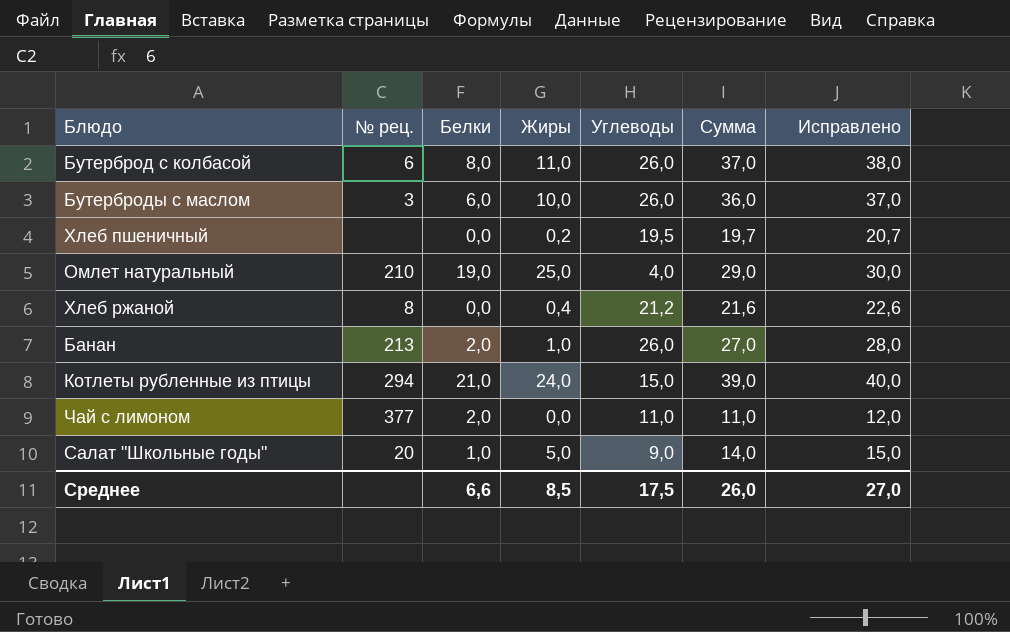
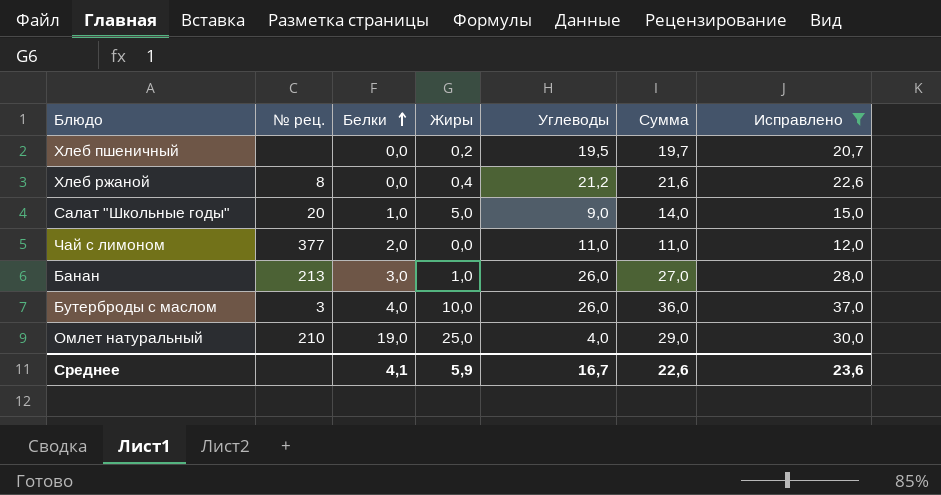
filter: none -> Исправлено <= 37,0
row order: none -> Белки ascending
Банан | Белки: 2,0 -> 3,0
Бутерброды с маслом | Белки: 6,0 -> 4,0
Среднее | Белки: 6,6 -> 4,1
Среднее | Жиры: 8,5 -> 5,9
Среднее | Углеводы: 17,5 -> 16,7
Среднее | Сумма: 26,0 -> 22,6
Среднее | Исправлено: 27,0 -> 23,6

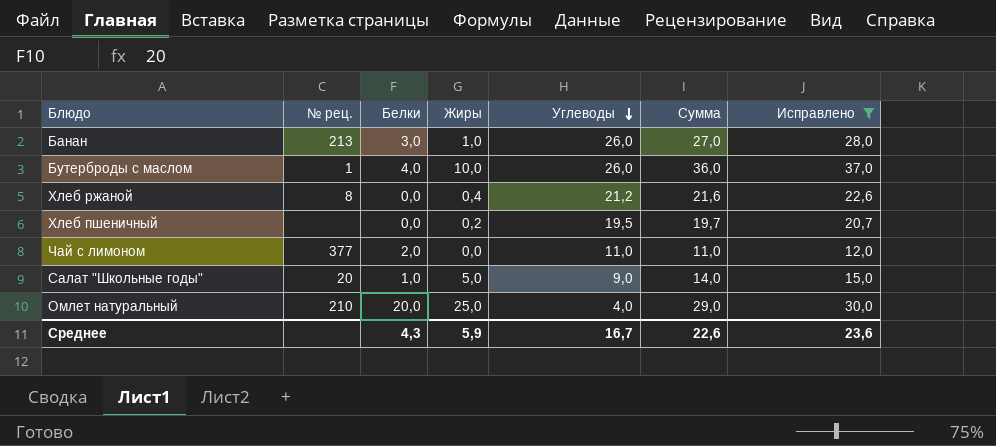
row order: Белки ascending -> Углеводы descending
Бутерброды с маслом | № рец.: 3 -> 1
Омлет натуральный | Белки: 19,0 -> 20,0
Среднее | Белки: 4,1 -> 4,3

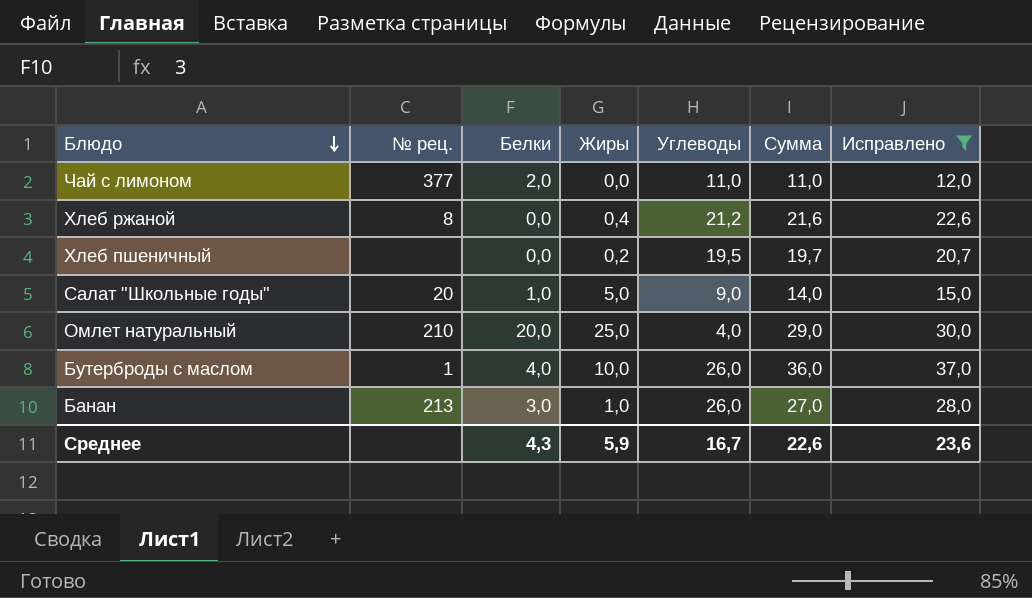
row order: Углеводы descending -> Блюдо descending

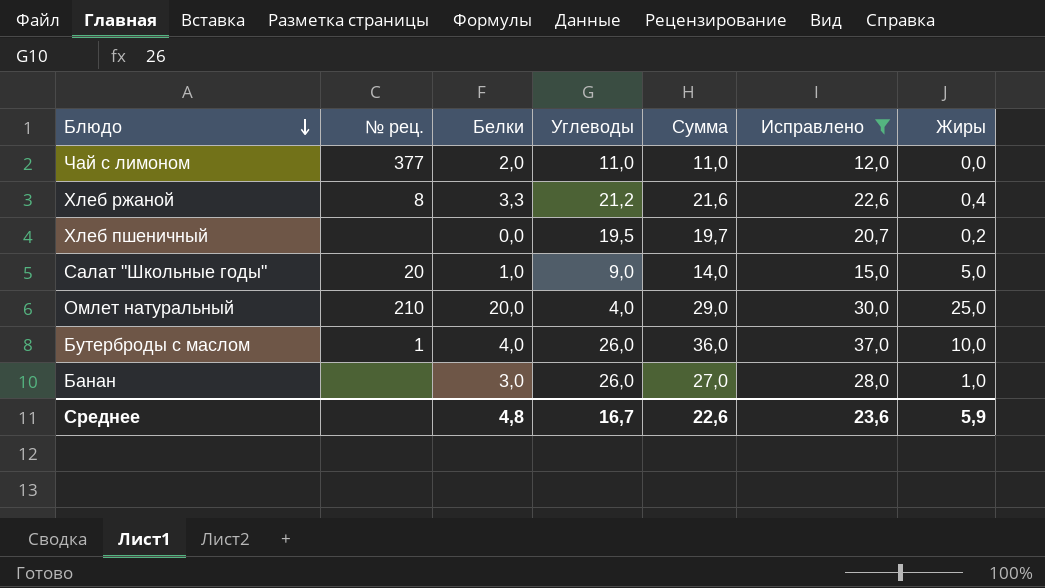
column Жиры | position: 4 -> 7
Хлеб ржаной | Белки: 0,0 -> 3,3
Банан | № рец.: 213 -> none
Среднее | Белки: 4,3 -> 4,8

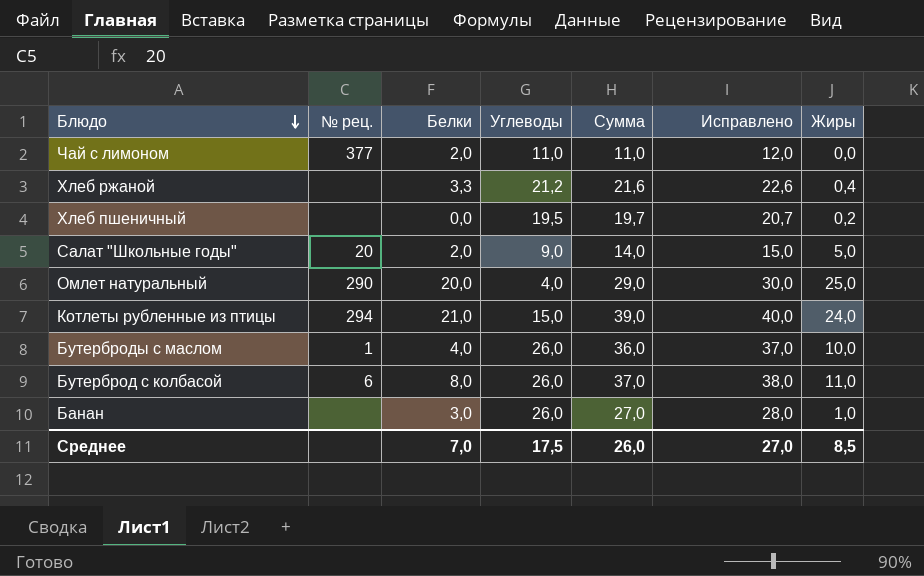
filter: Исправлено <= 37,0 -> none
Хлеб ржаной | № рец.: 8 -> none
Салат "Школьные годы" | Белки: 1,0 -> 2,0
Омлет натуральный | № рец.: 210 -> 290
Среднее | Белки: 4,8 -> 7,0
Среднее | Углеводы: 16,7 -> 17,5
Среднее | Сумма: 22,6 -> 26,0
Среднее | Исправлено: 23,6 -> 27,0
Среднее | Жиры: 5,9 -> 8,5

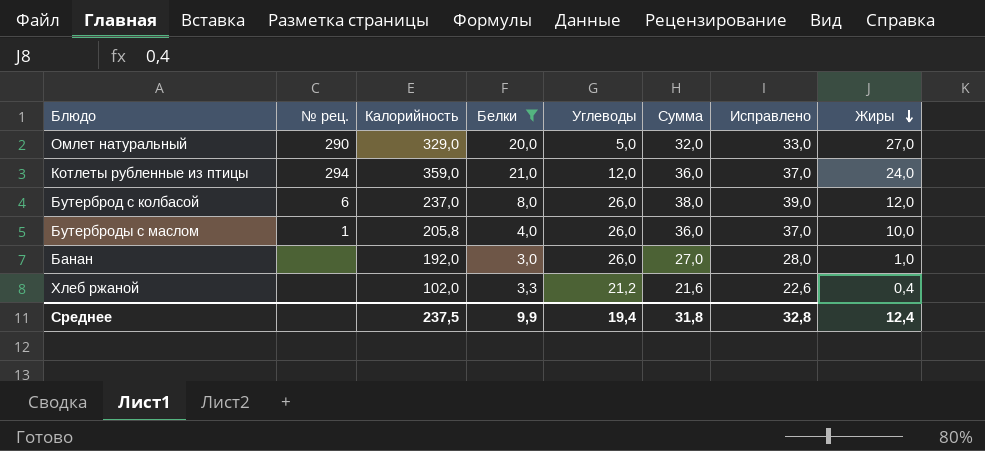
filter: none -> Белки >= 3,0
row order: Блюдо descending -> Жиры descending
column Калорийность | position: none -> 3
Омлет натуральный | Углеводы: 4,0 -> 5,0
Омлет натуральный | Сумма: 29,0 -> 32,0
Омлет натуральный | Исправлено: 30,0 -> 33,0
Омлет натуральный | Жиры: 25,0 -> 27,0
Котлеты рубленные из птицы | Углеводы: 15,0 -> 12,0
Котлеты рубленные из птицы | Сумма: 39,0 -> 36,0
Котлеты рубленные из птицы | Исправлено: 40,0 -> 37,0
Бутерброд с колбасой | Сумма: 37,0 -> 38,0
Бутерброд с колбасой | Исправлено: 38,0 -> 39,0
Бутерброд с колбасой | Жиры: 11,0 -> 12,0
Среднее | Белки: 7,0 -> 9,9
Среднее | Углеводы: 17,5 -> 19,4
Среднее | Сумма: 26,0 -> 31,8
Среднее | Исправлено: 27,0 -> 32,8
Среднее | Жиры: 8,5 -> 12,4

